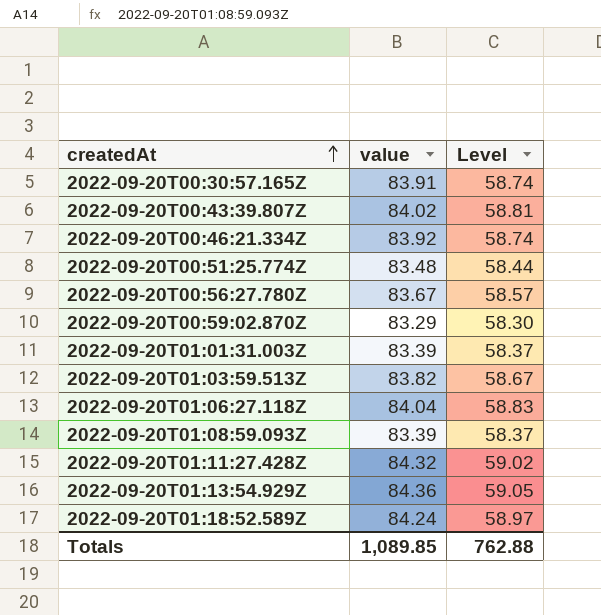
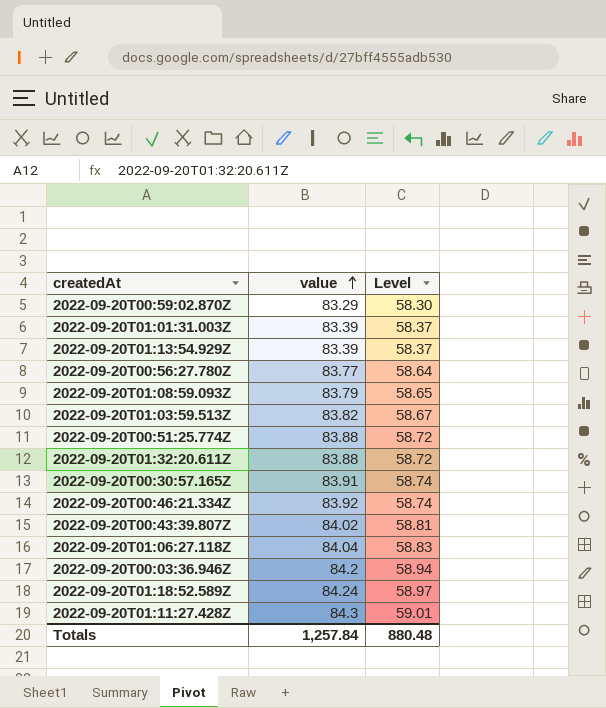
row order: createdAt ascending -> value ascending
2022-09-20T01:13:54.929Z | value: 84.36 -> 83.39
2022-09-20T01:13:54.929Z | Level: 59.05 -> 58.37
2022-09-20T00:56:27.780Z | value: 83.67 -> 83.77
2022-09-20T00:56:27.780Z | Level: 58.57 -> 58.64
2022-09-20T01:08:59.093Z | value: 83.39 -> 83.79
2022-09-20T01:08:59.093Z | Level: 58.37 -> 58.65
2022-09-20T00:51:25.774Z | value: 83.48 -> 83.88
2022-09-20T00:51:25.774Z | Level: 58.44 -> 58.72
row 2022-09-20T01:32:20.611Z: none -> 83.88 | 58.72
row 2022-09-20T00:03:36.946Z: none -> 84.2 | 58.94
2022-09-20T01:11:27.428Z | value: 84.32 -> 84.3
2022-09-20T01:11:27.428Z | Level: 59.02 -> 59.01
Totals | value: 1,089.85 -> 1,257.84
Totals | Level: 762.88 -> 880.48

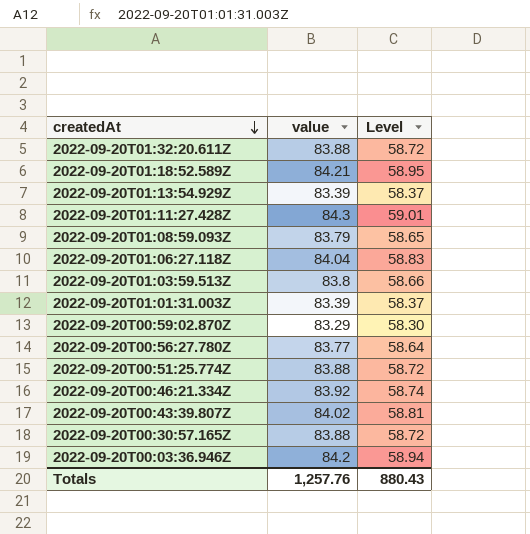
row order: value ascending -> createdAt descending
2022-09-20T01:18:52.589Z | value: 84.24 -> 84.21
2022-09-20T01:18:52.589Z | Level: 58.97 -> 58.95
2022-09-20T01:03:59.513Z | value: 83.82 -> 83.8
2022-09-20T01:03:59.513Z | Level: 58.67 -> 58.66
2022-09-20T00:30:57.165Z | value: 83.91 -> 83.88
2022-09-20T00:30:57.165Z | Level: 58.74 -> 58.72
Totals | value: 1,257.84 -> 1,257.76
Totals | Level: 880.48 -> 880.43

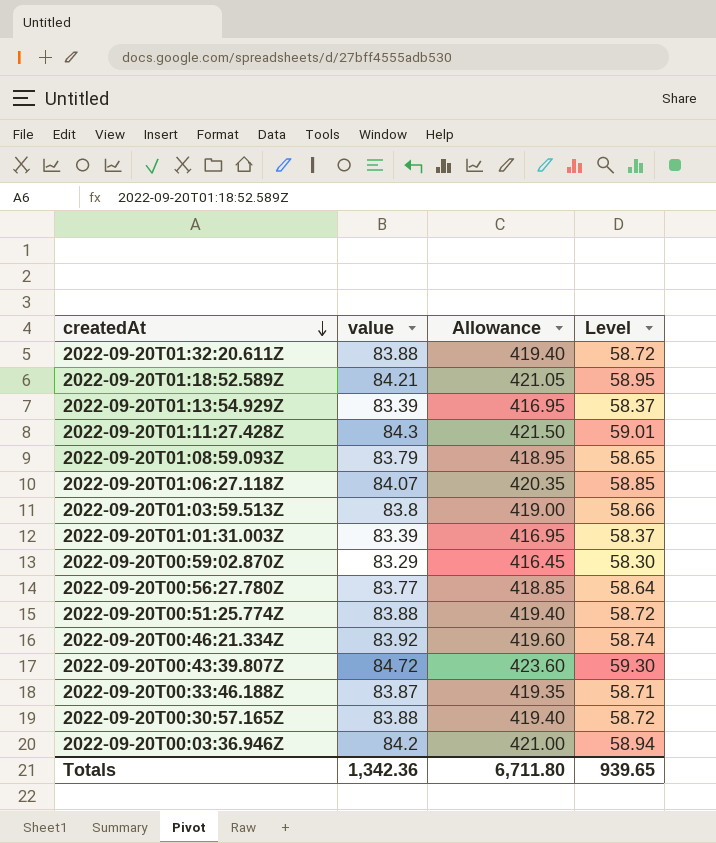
column Allowance | formula: none -> [value] * 5
2022-09-20T01:06:27.118Z | value: 84.04 -> 84.07
2022-09-20T01:06:27.118Z | Level: 58.83 -> 58.85
2022-09-20T00:43:39.807Z | value: 84.02 -> 84.72
2022-09-20T00:43:39.807Z | Level: 58.81 -> 59.30
row 2022-09-20T00:33:46.188Z: none -> 83.87 | 419.35 | 58.71
Totals | value: 1,257.76 -> 1,342.36
Totals | Level: 880.43 -> 939.65

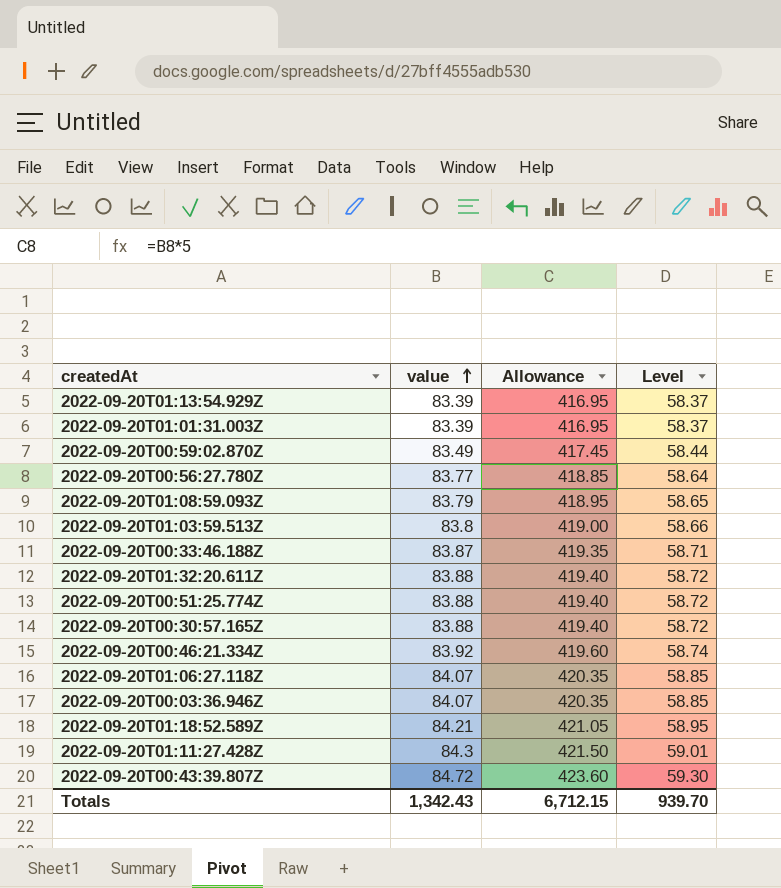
row order: createdAt descending -> value ascending
2022-09-20T00:59:02.870Z | value: 83.29 -> 83.49
2022-09-20T00:59:02.870Z | Allowance: 416.45 -> 417.45
2022-09-20T00:59:02.870Z | Level: 58.30 -> 58.44
2022-09-20T00:03:36.946Z | value: 84.2 -> 84.07
2022-09-20T00:03:36.946Z | Allowance: 421.00 -> 420.35
2022-09-20T00:03:36.946Z | Level: 58.94 -> 58.85
Totals | value: 1,342.36 -> 1,342.43
Totals | Allowance: 6,711.80 -> 6,712.15
Totals | Level: 939.65 -> 939.70

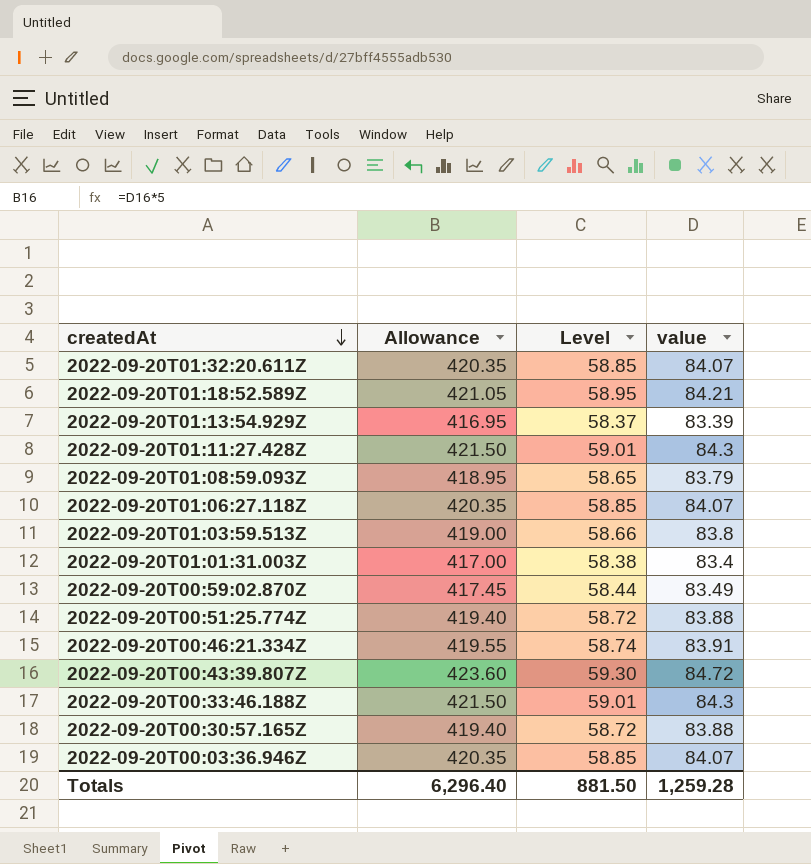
row order: value ascending -> createdAt descending
column value | position: 2 -> 4
row 2022-09-20T00:56:27.780Z: 83.77 | 418.85 | 58.64 -> none
2022-09-20T01:32:20.611Z | Allowance: 419.40 -> 420.35
2022-09-20T01:32:20.611Z | Level: 58.72 -> 58.85
2022-09-20T01:32:20.611Z | value: 83.88 -> 84.07
2022-09-20T01:01:31.003Z | Allowance: 416.95 -> 417.00
2022-09-20T01:01:31.003Z | Level: 58.37 -> 58.38
2022-09-20T01:01:31.003Z | value: 83.39 -> 83.4
2022-09-20T00:46:21.334Z | Allowance: 419.60 -> 419.55
2022-09-20T00:46:21.334Z | value: 83.92 -> 83.91
2022-09-20T00:33:46.188Z | Allowance: 419.35 -> 421.50
2022-09-20T00:33:46.188Z | Level: 58.71 -> 59.01
2022-09-20T00:33:46.188Z | value: 83.87 -> 84.3
Totals | Allowance: 6,712.15 -> 6,296.40
Totals | Level: 939.70 -> 881.50
Totals | value: 1,342.43 -> 1,259.28

